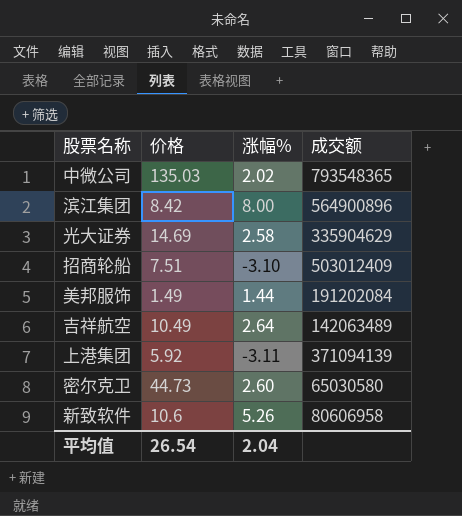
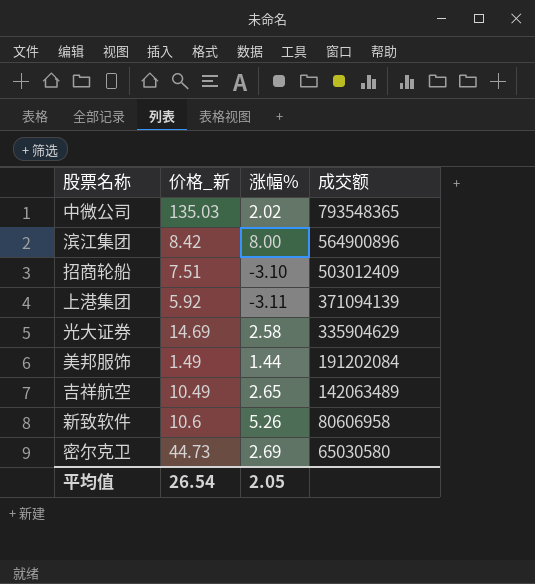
row order: none -> 成交额 descending
column name: 价格 -> 价格_新
吉祥航空 | 涨幅%: 2.64 -> 2.65
密尔克卫 | 涨幅%: 2.60 -> 2.69
平均值 | 涨幅%: 2.04 -> 2.05

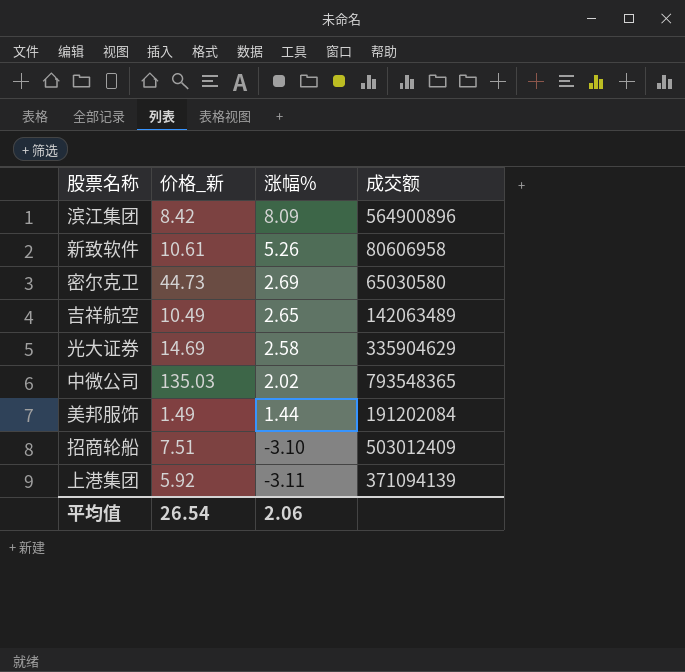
row order: 成交额 descending -> 涨幅% descending
滨江集团 | 涨幅%: 8.00 -> 8.09
新致软件 | 价格_新: 10.6 -> 10.61
平均值 | 涨幅%: 2.05 -> 2.06

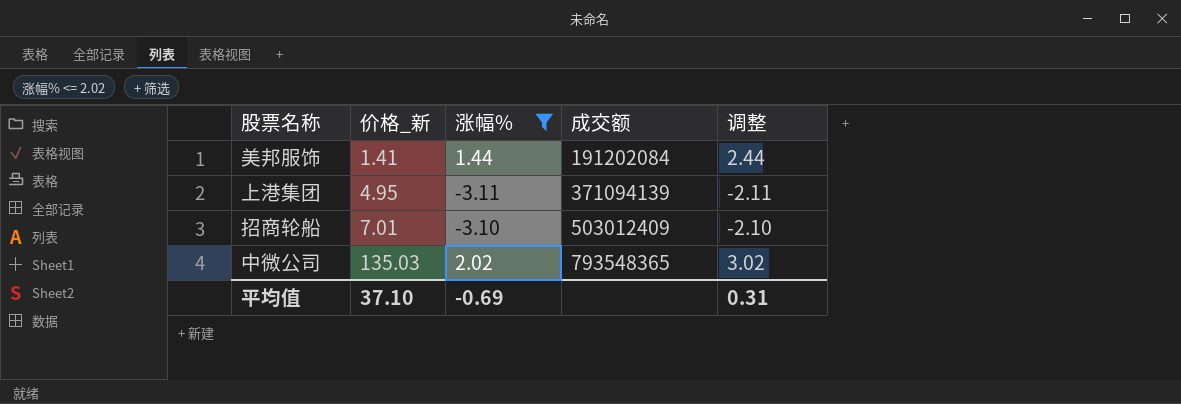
filter: none -> 涨幅% <= 2.02
row order: 涨幅% descending -> 价格_新 ascending
column 调整 | formula: none -> [涨幅%] + 1
美邦服饰 | 价格_新: 1.49 -> 1.41
上港集团 | 价格_新: 5.92 -> 4.95
招商轮船 | 价格_新: 7.51 -> 7.01
平均值 | 价格_新: 26.54 -> 37.10
平均值 | 涨幅%: 2.06 -> -0.69

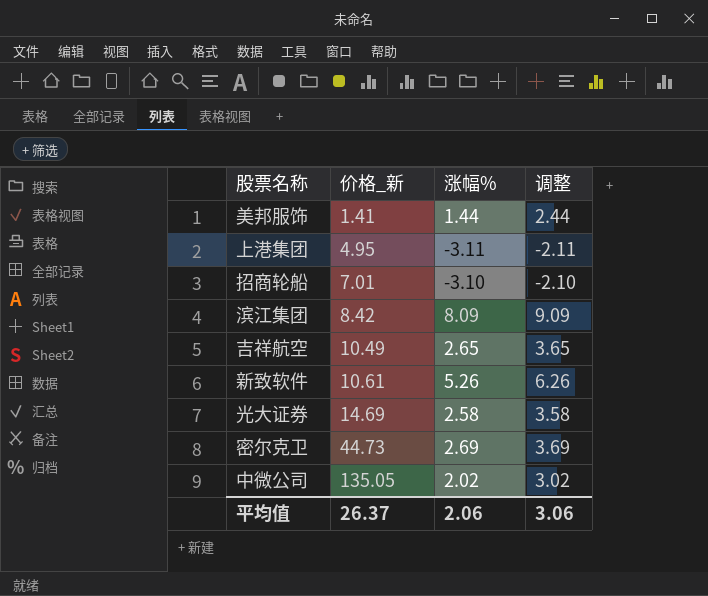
filter: 涨幅% <= 2.02 -> none
column 成交额 | position: 4 -> none
中微公司 | 价格_新: 135.03 -> 135.05
平均值 | 价格_新: 37.10 -> 26.37
平均值 | 涨幅%: -0.69 -> 2.06
平均值 | 调整: 0.31 -> 3.06

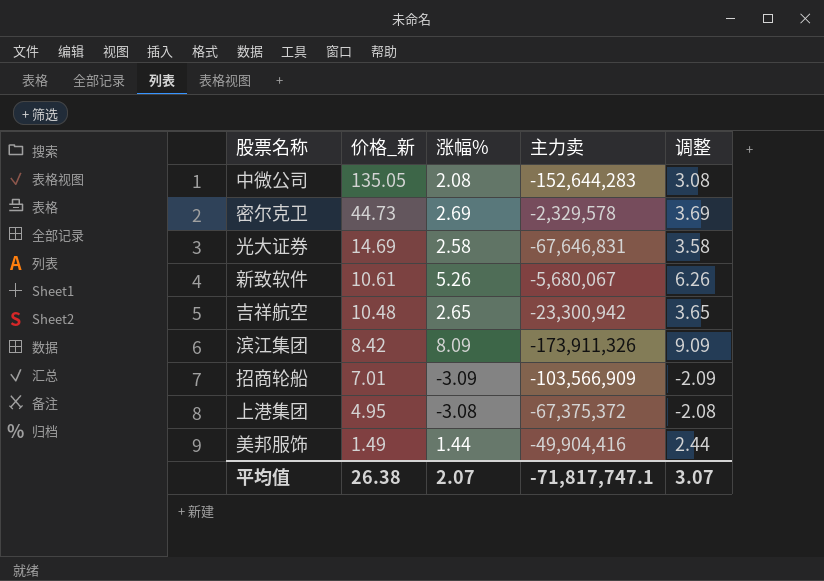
row order: 价格_新 ascending -> 价格_新 descending
column 主力卖 | position: none -> 4
中微公司 | 涨幅%: 2.02 -> 2.08
中微公司 | 调整: 3.02 -> 3.08
吉祥航空 | 价格_新: 10.49 -> 10.48
招商轮船 | 涨幅%: -3.10 -> -3.09
招商轮船 | 调整: -2.10 -> -2.09
上港集团 | 涨幅%: -3.11 -> -3.08
上港集团 | 调整: -2.11 -> -2.08
美邦服饰 | 价格_新: 1.41 -> 1.49
平均值 | 价格_新: 26.37 -> 26.38
平均值 | 涨幅%: 2.06 -> 2.07
平均值 | 调整: 3.06 -> 3.07

